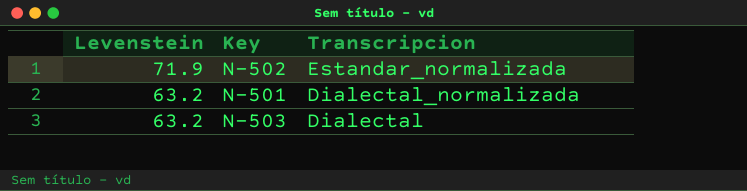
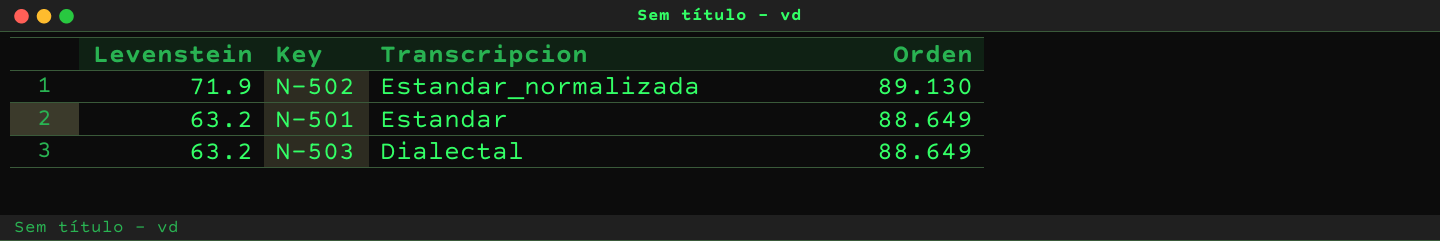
column Orden | position: none -> 4
N-501 | Transcripcion: Dialectal_normalizada -> Estandar

